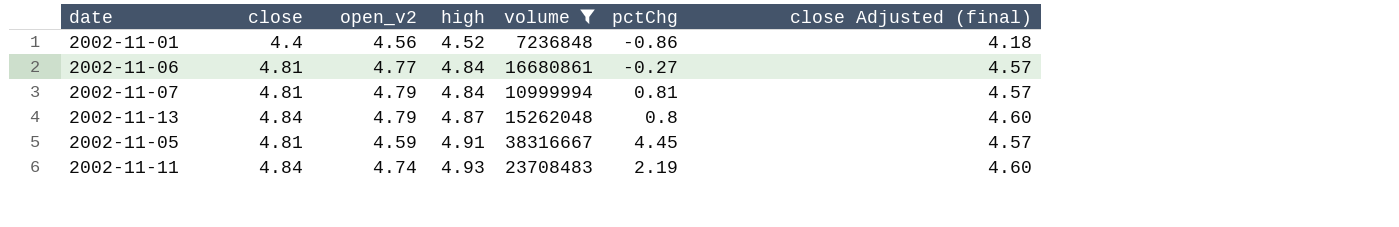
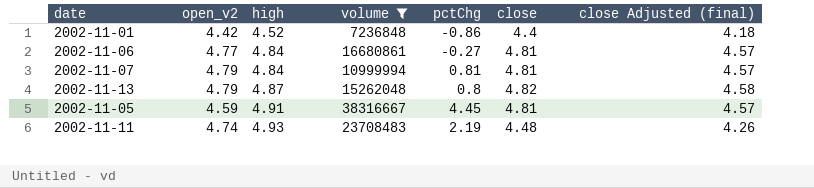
column close | position: 2 -> 6
2002-11-01 | open_v2: 4.56 -> 4.42
2002-11-13 | close: 4.84 -> 4.82
2002-11-13 | close Adjusted (final): 4.60 -> 4.58
2002-11-11 | close: 4.84 -> 4.48
2002-11-11 | close Adjusted (final): 4.60 -> 4.26

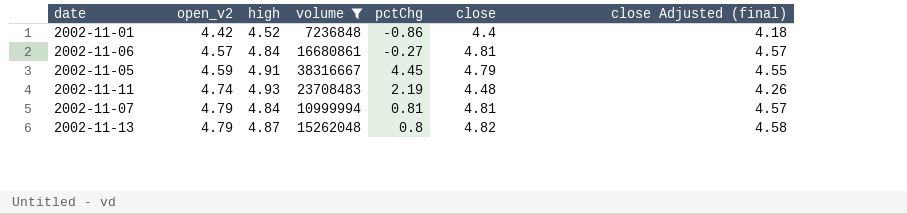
row order: high ascending -> open_v2 ascending
2002-11-06 | open_v2: 4.77 -> 4.57
2002-11-05 | close: 4.81 -> 4.79
2002-11-05 | close Adjusted (final): 4.57 -> 4.55

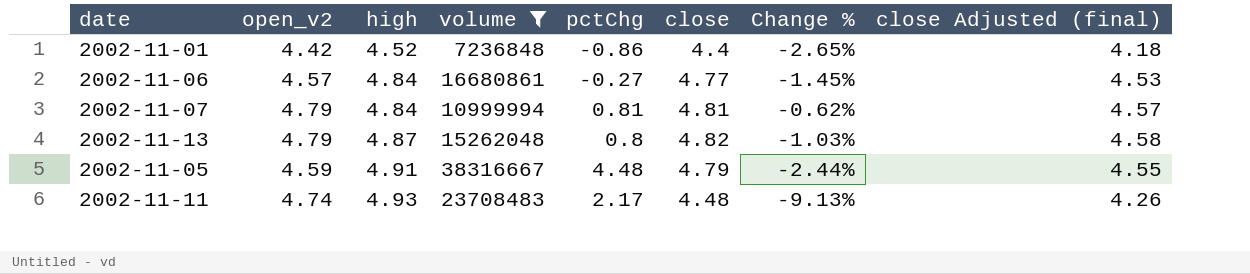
row order: open_v2 ascending -> high ascending
column Change % | formula: none -> ([close] - [high]) / [high]
2002-11-06 | close: 4.81 -> 4.77
2002-11-06 | close Adjusted (final): 4.57 -> 4.53
2002-11-05 | pctChg: 4.45 -> 4.48
2002-11-11 | pctChg: 2.19 -> 2.17

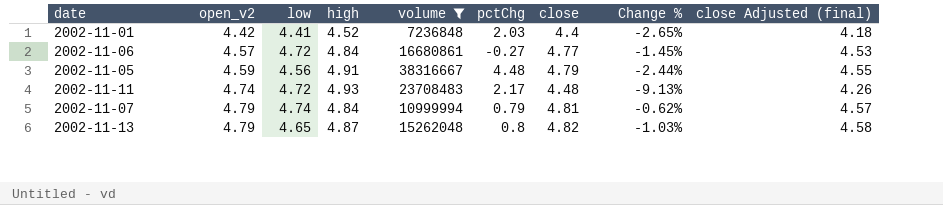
row order: high ascending -> open_v2 ascending
column low | position: none -> 3
2002-11-01 | pctChg: -0.86 -> 2.03
2002-11-07 | pctChg: 0.81 -> 0.79

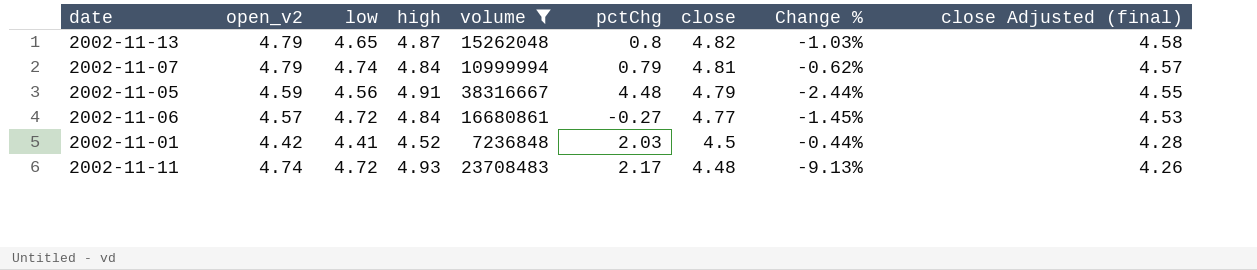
row order: open_v2 ascending -> close descending
2002-11-01 | close: 4.4 -> 4.5
2002-11-01 | Change %: -2.65% -> -0.44%
2002-11-01 | close Adjusted (final): 4.18 -> 4.28

